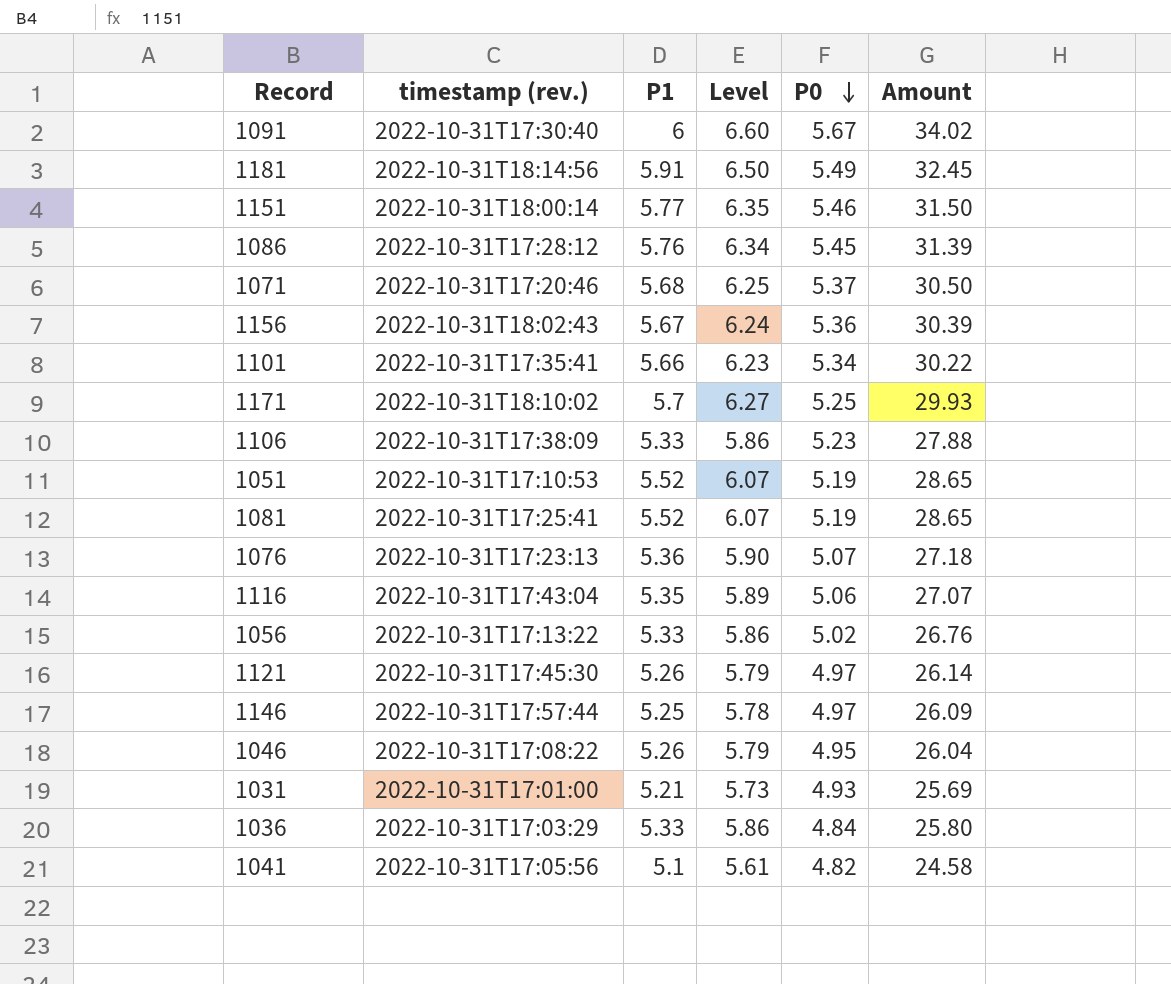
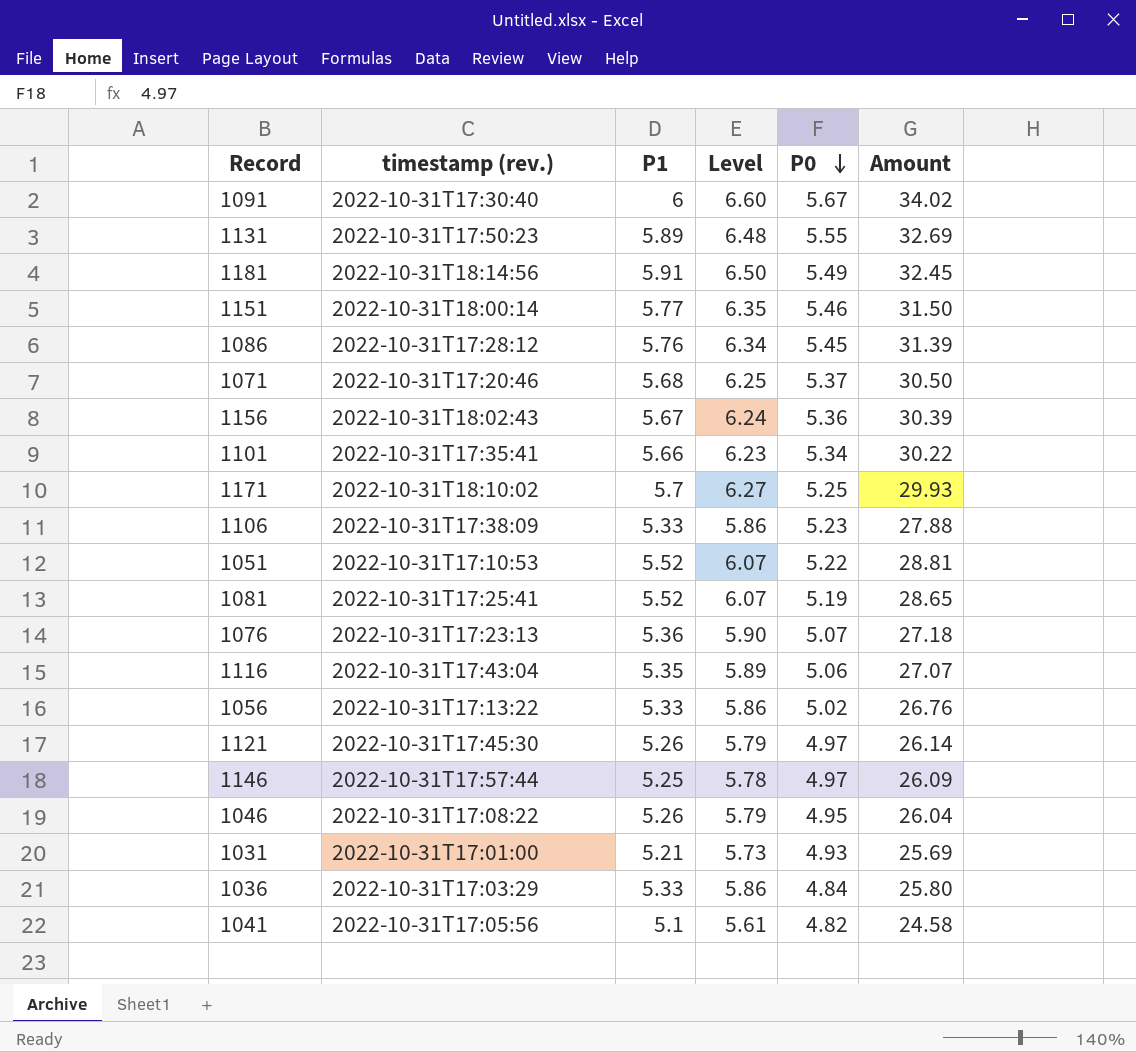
row 1131: none -> 2022-10-31T17:50:23 | 5.89 | 6.48 | 5.55 | 32.69
1051 | P0: 5.19 -> 5.22
1051 | Amount: 28.65 -> 28.81

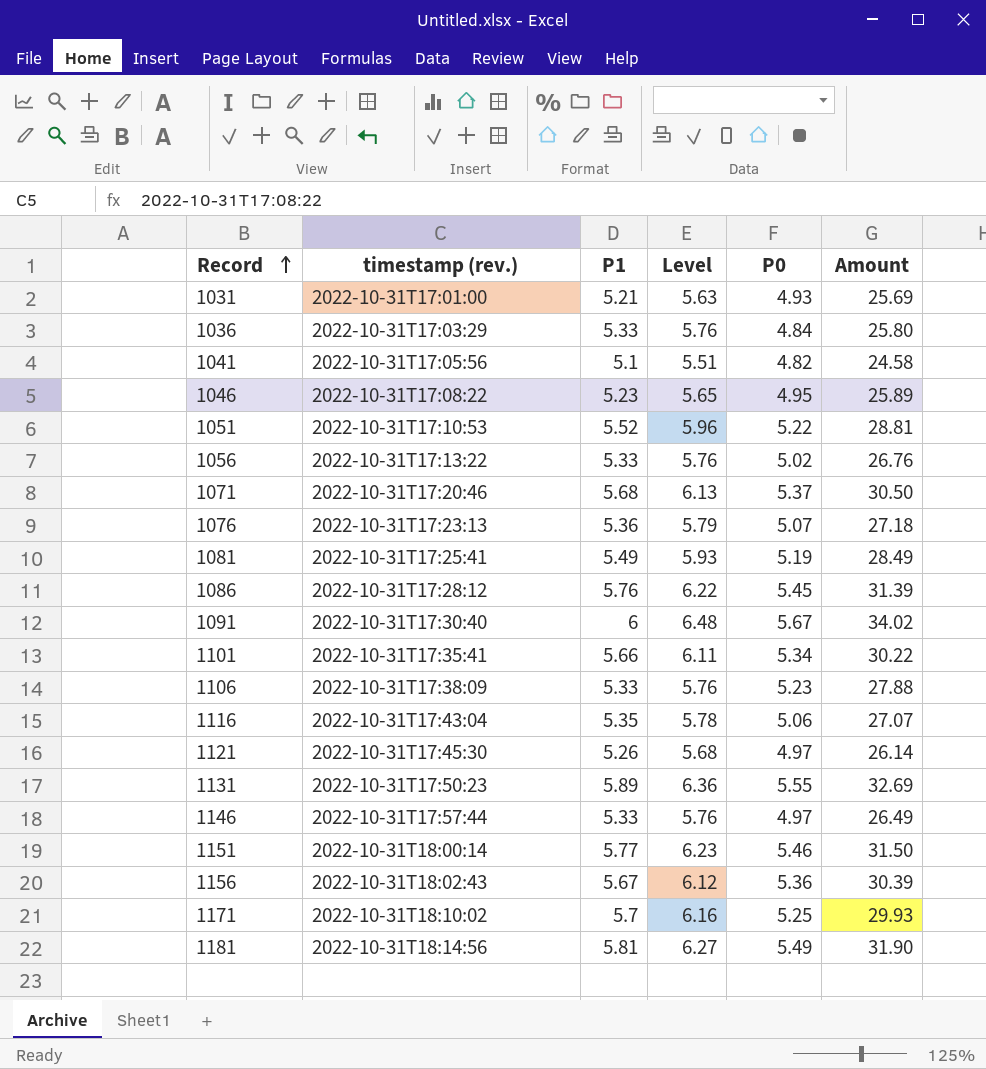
row order: P0 descending -> Record ascending
column Level | formula: [P1] * 1.1 -> [P1] * 1.08
1046 | P1: 5.26 -> 5.23
1046 | Amount: 26.04 -> 25.89
1081 | P1: 5.52 -> 5.49
1081 | Amount: 28.65 -> 28.49
1146 | P1: 5.25 -> 5.33
1146 | Amount: 26.09 -> 26.49
1181 | P1: 5.91 -> 5.81
1181 | Amount: 32.45 -> 31.90

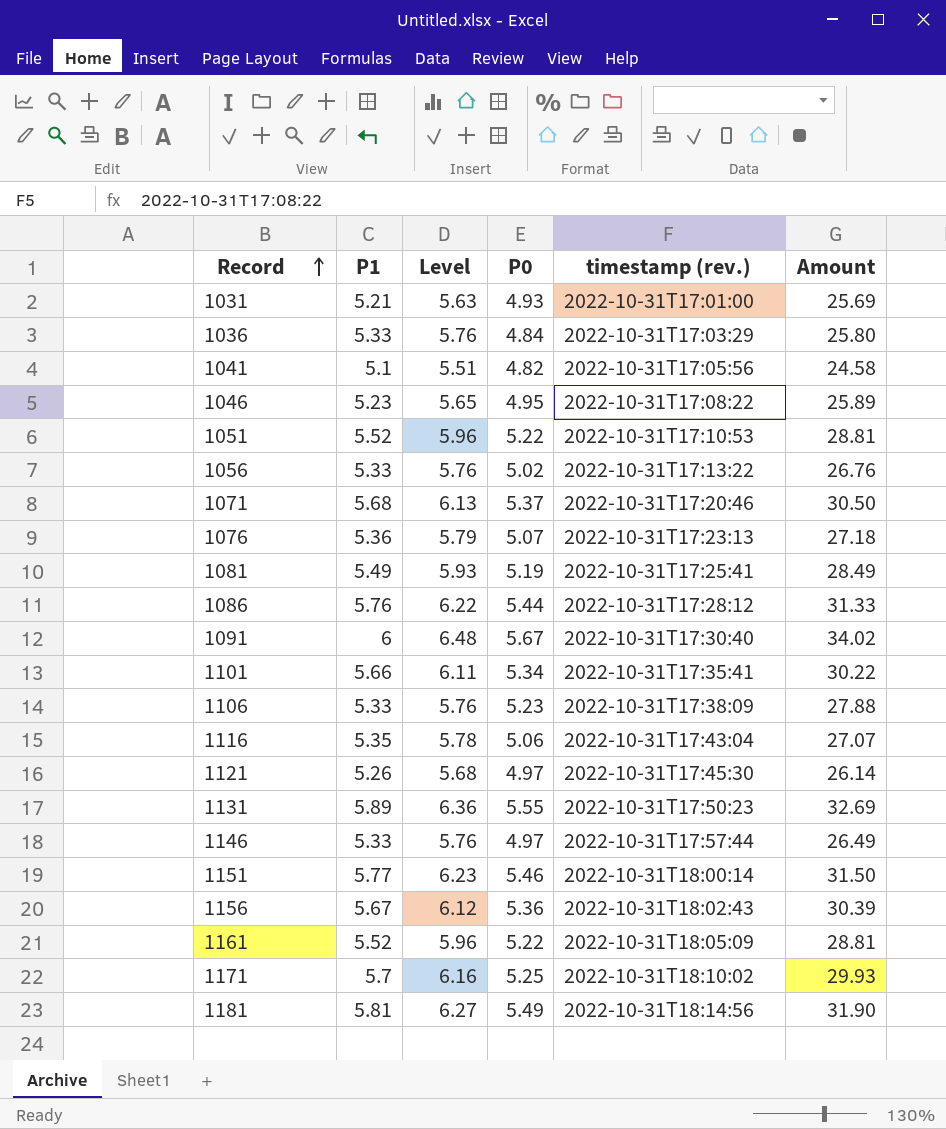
column timestamp (rev.) | position: 2 -> 5
1086 | P0: 5.45 -> 5.44
1086 | Amount: 31.39 -> 31.33
row 1161: none -> 5.52 | 5.96 | 5.22 | 2022-10-31T18:05:09 | 28.81

